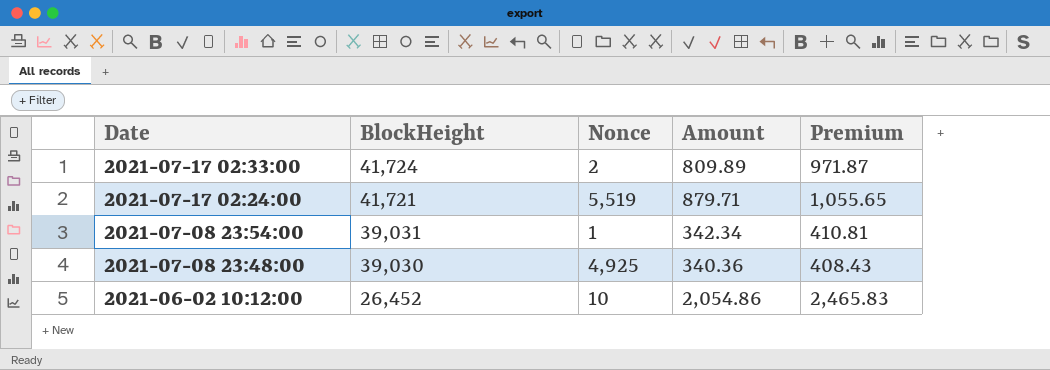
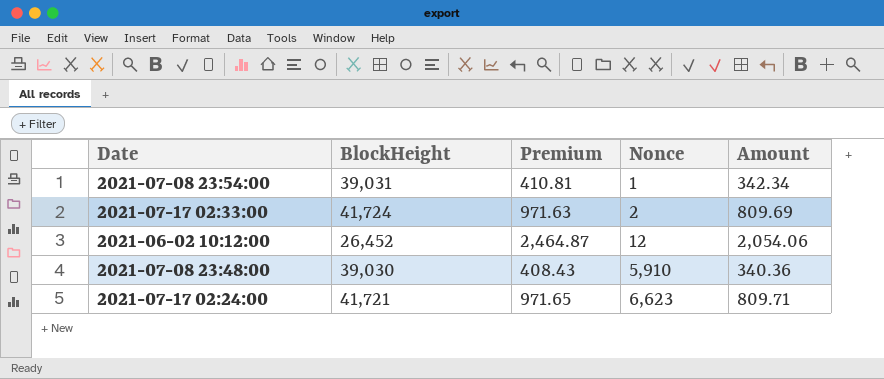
row order: Date descending -> Nonce ascending
column Premium | position: 5 -> 3
2021-07-17 02:33:00 | Premium: 971.87 -> 971.63
2021-07-17 02:33:00 | Amount: 809.89 -> 809.69
2021-06-02 10:12:00 | Premium: 2,465.83 -> 2,464.87
2021-06-02 10:12:00 | Nonce: 10 -> 12
2021-06-02 10:12:00 | Amount: 2,054.86 -> 2,054.06
2021-07-08 23:48:00 | Nonce: 4,925 -> 5,910
2021-07-17 02:24:00 | Premium: 1,055.65 -> 971.65
2021-07-17 02:24:00 | Nonce: 5,519 -> 6,623
2021-07-17 02:24:00 | Amount: 879.71 -> 809.71

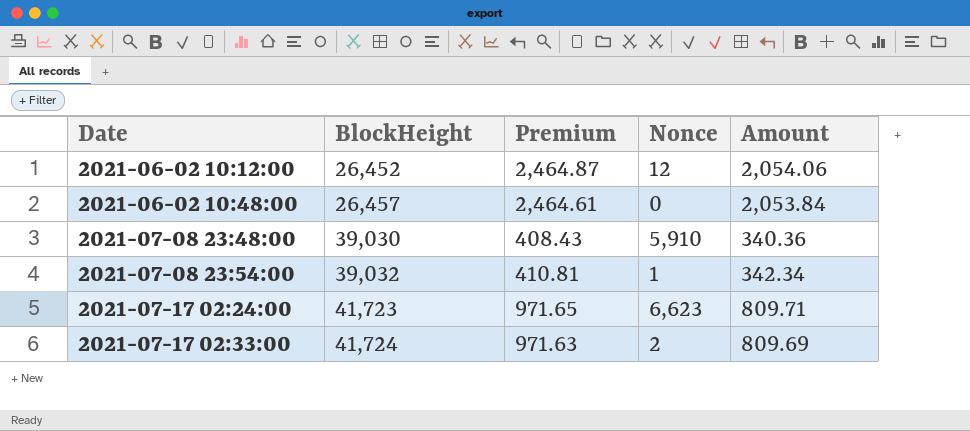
row order: Nonce ascending -> Date ascending
row 2021-06-02 10:48:00: none -> 26,457 | 2,464.61 | 0 | 2,053.84
2021-07-08 23:54:00 | BlockHeight: 39,031 -> 39,032
2021-07-17 02:24:00 | BlockHeight: 41,721 -> 41,723

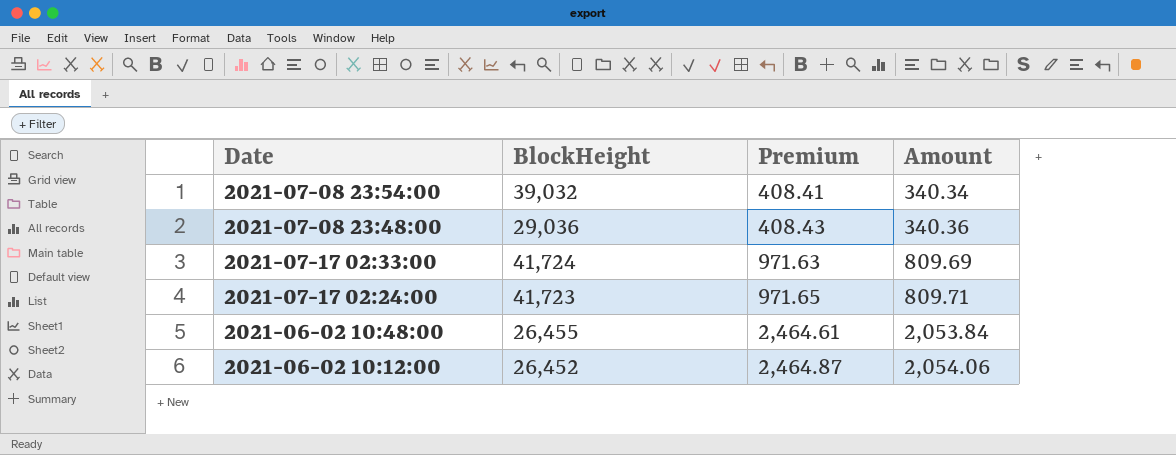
row order: Date ascending -> Premium ascending
column Nonce | position: 4 -> none
2021-07-08 23:54:00 | Premium: 410.81 -> 408.41
2021-07-08 23:54:00 | Amount: 342.34 -> 340.34
2021-07-08 23:48:00 | BlockHeight: 39,030 -> 29,036
2021-06-02 10:48:00 | BlockHeight: 26,457 -> 26,455

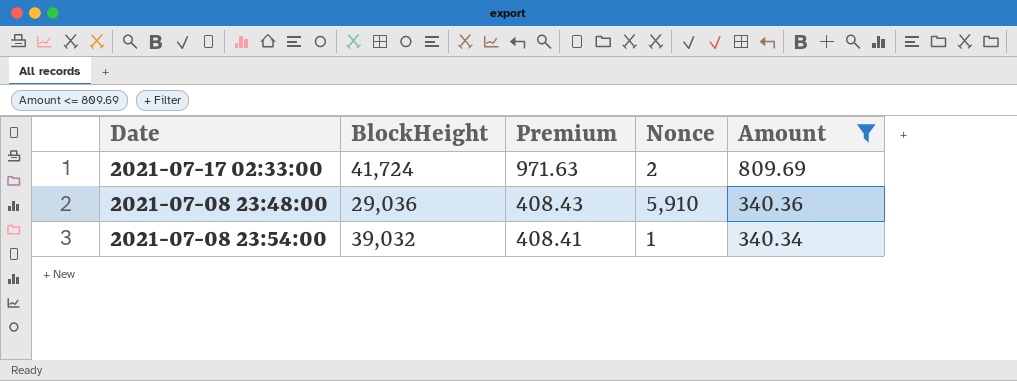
filter: none -> Amount <= 809.69
row order: Premium ascending -> Premium descending
column Nonce | position: none -> 4

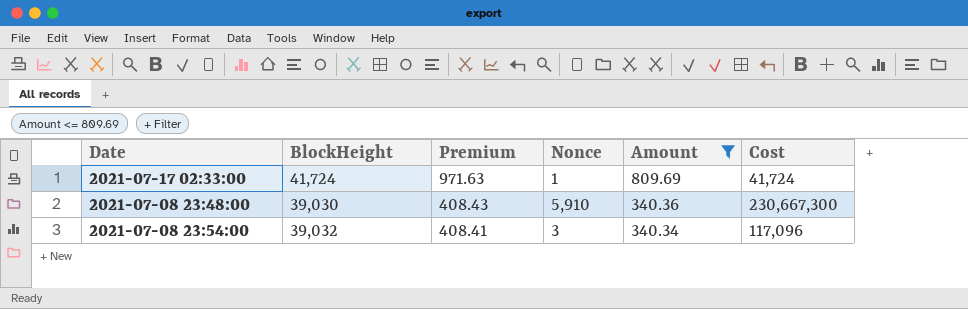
column Cost | formula: none -> [BlockHeight] * [Nonce]
2021-07-17 02:33:00 | Nonce: 2 -> 1
2021-07-08 23:48:00 | BlockHeight: 29,036 -> 39,030
2021-07-08 23:54:00 | Nonce: 1 -> 3

